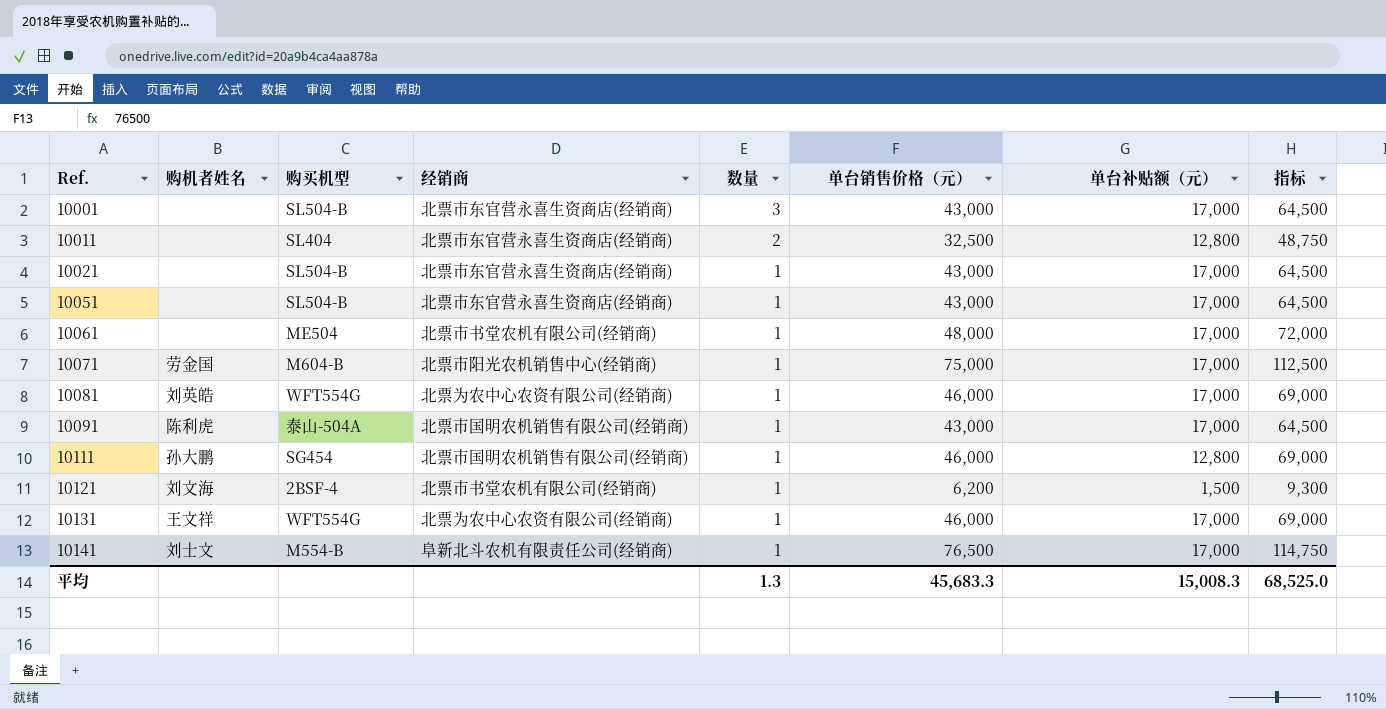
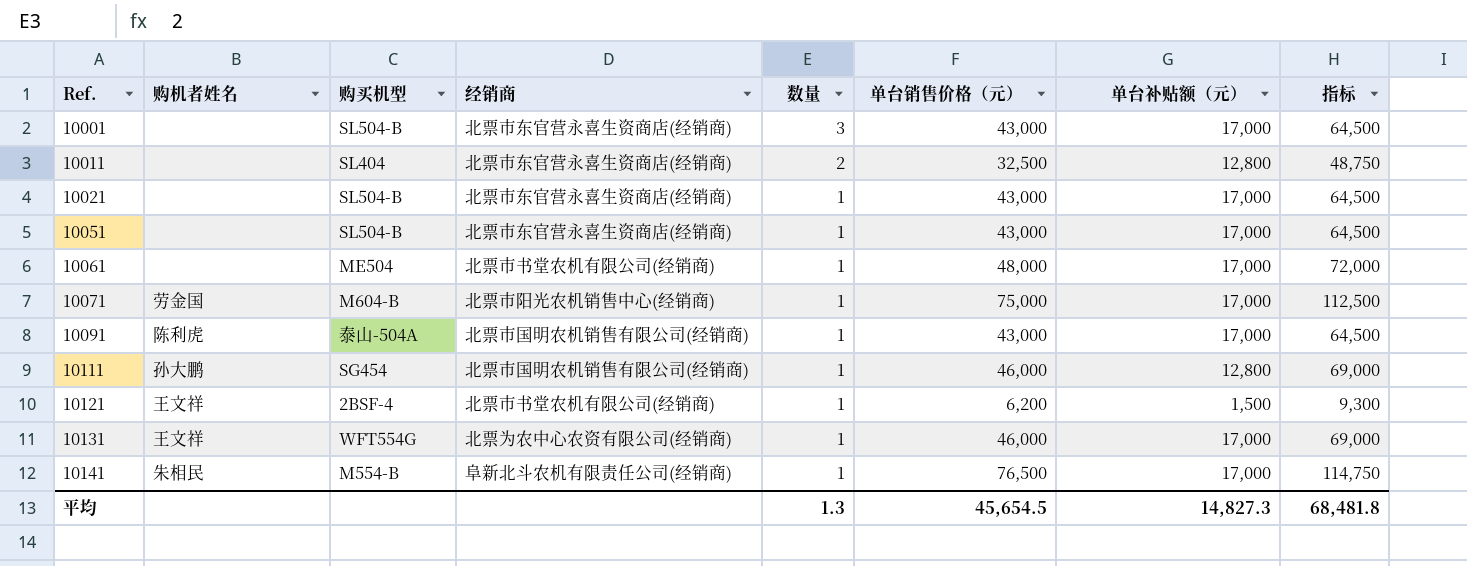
row 10081: 刘英皓 | WFT554G | 北票为农中心农资有限公司(经销商) | 1 | 46,000 | 17,000 | 69,000 -> none
10121 | 购机者姓名: 刘文海 -> 王文祥
10141 | 购机者姓名: 刘士文 -> 朱相民
平均 | 单台销售价格（元）: 45,683.3 -> 45,654.5
平均 | 单台补贴额（元）: 15,008.3 -> 14,827.3
平均 | 指标: 68,525.0 -> 68,481.8

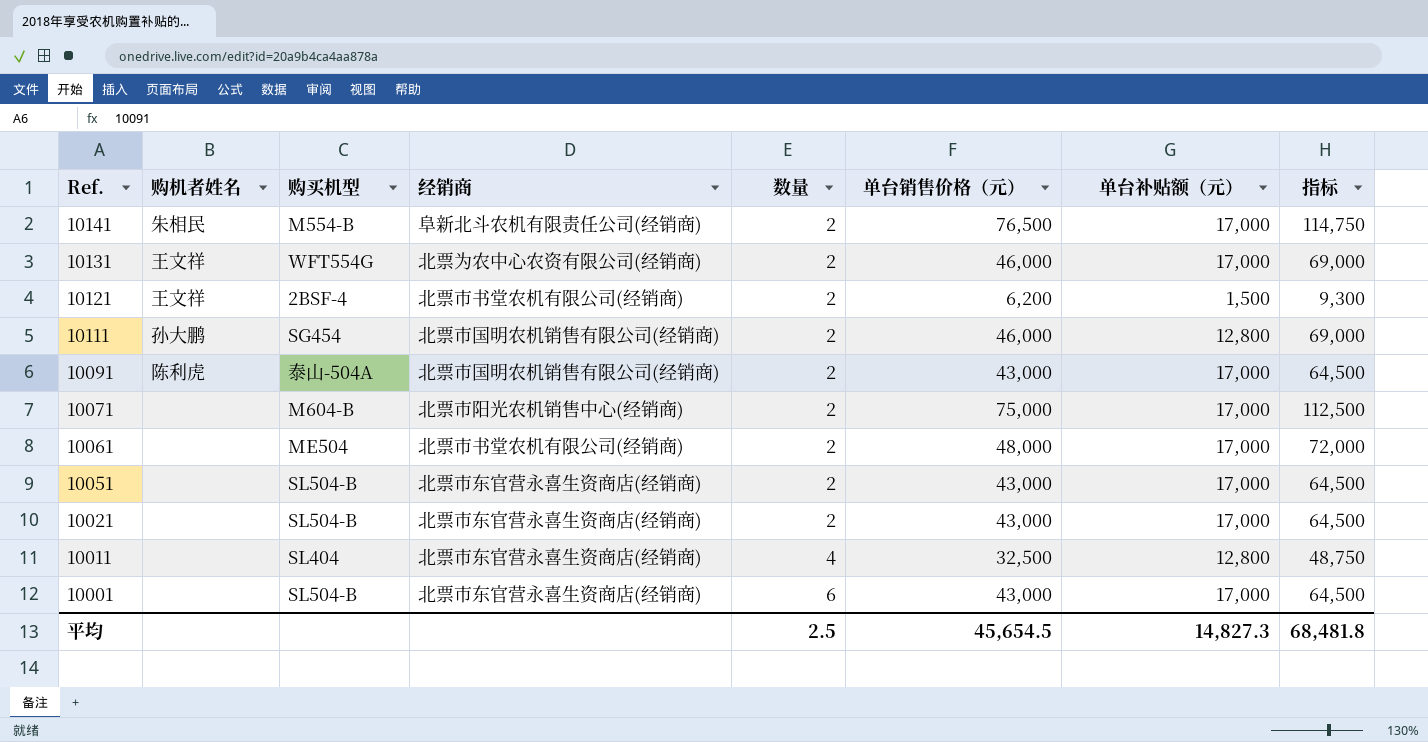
row order: Ref. ascending -> Ref. descending
10141 | 数量: 1 -> 2
10131 | 数量: 1 -> 2
10121 | 数量: 1 -> 2
10111 | 数量: 1 -> 2
10091 | 数量: 1 -> 2
10071 | 购机者姓名: 劳金国 -> none
10071 | 数量: 1 -> 2
10061 | 数量: 1 -> 2
10051 | 数量: 1 -> 2
10021 | 数量: 1 -> 2
10011 | 数量: 2 -> 4
10001 | 数量: 3 -> 6
平均 | 数量: 1.3 -> 2.5

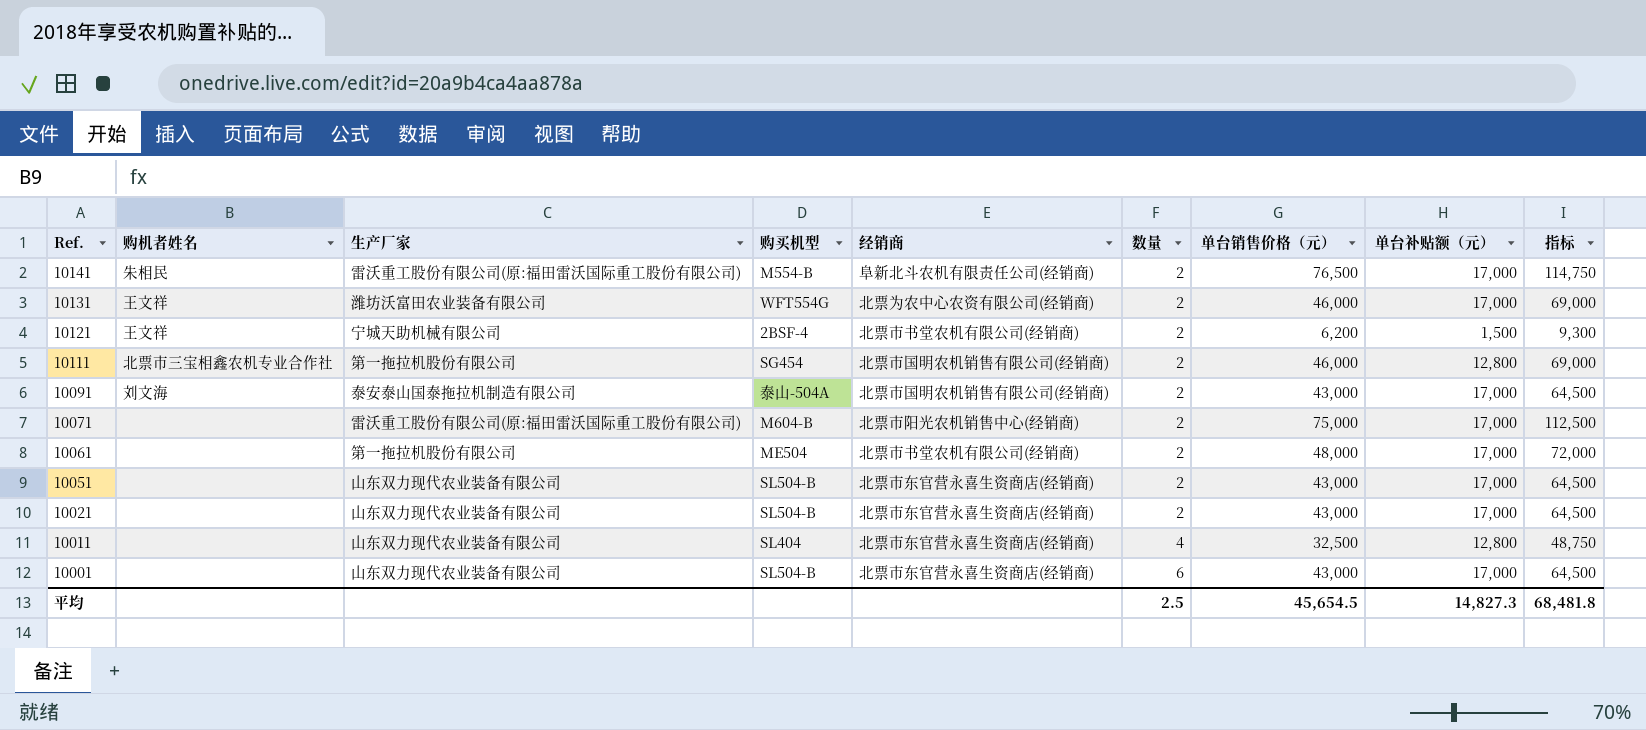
column 生产厂家 | position: none -> 3
10111 | 购机者姓名: 孙大鹏 -> 北票市三宝相鑫农机专业合作社
10091 | 购机者姓名: 陈利虎 -> 刘文海

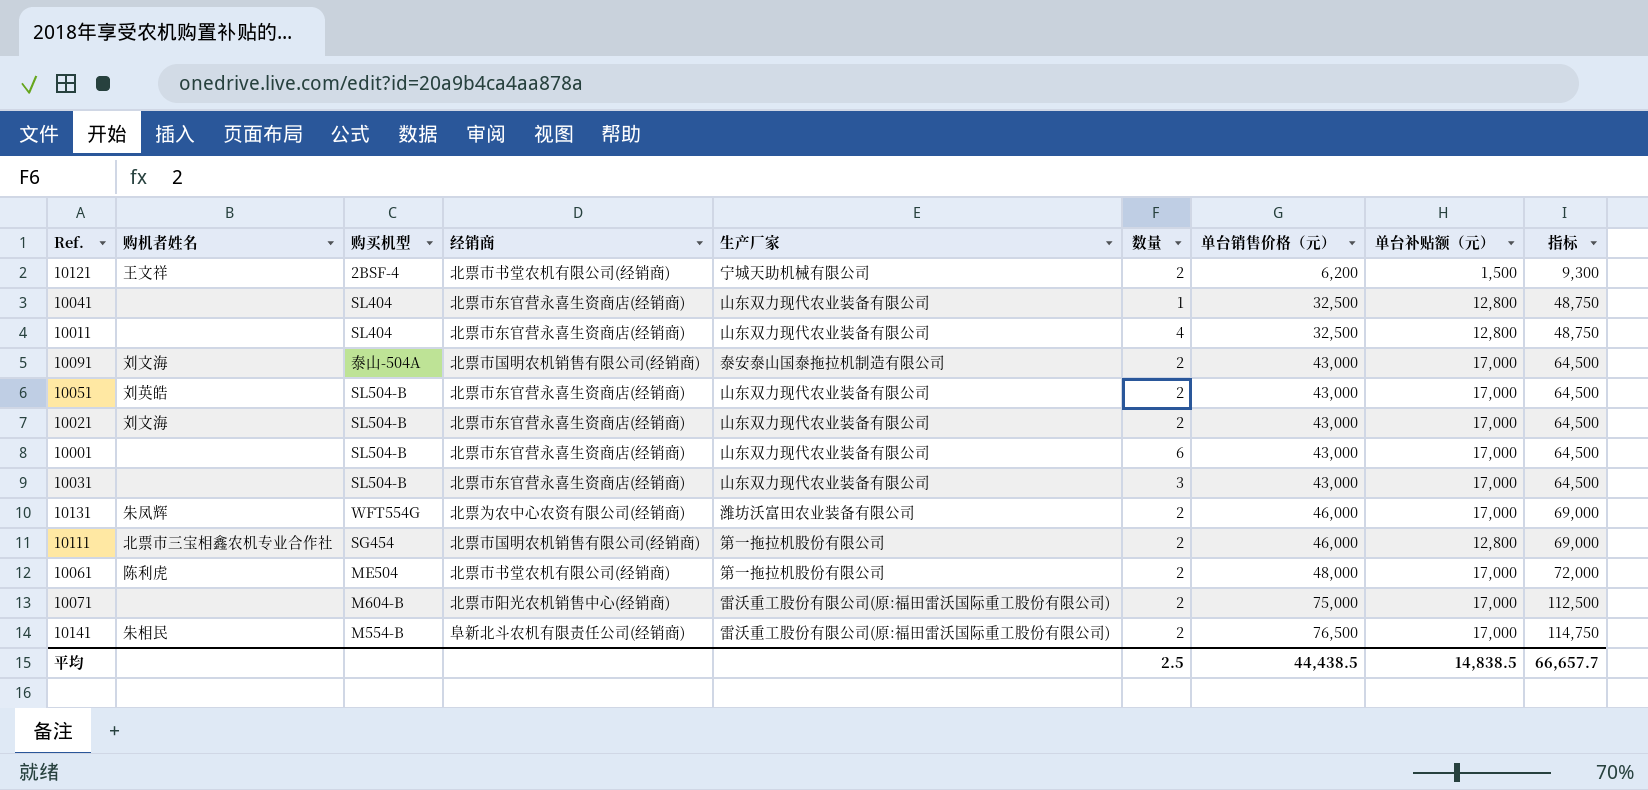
row order: Ref. descending -> 单台销售价格（元） ascending
column 生产厂家 | position: 3 -> 5
row 10041: none -> none | SL404 | 北票市东官营永喜生资商店(经销商) | 山东双力现代农业装备有限公司 | 1 | 32,500 | 12,800 | 48,750
10051 | 购机者姓名: none -> 刘英皓
10021 | 购机者姓名: none -> 刘文海
row 10031: none -> none | SL504-B | 北票市东官营永喜生资商店(经销商) | 山东双力现代农业装备有限公司 | 3 | 43,000 | 17,000 | 64,500
10131 | 购机者姓名: 王文祥 -> 朱凤辉
10061 | 购机者姓名: none -> 陈利虎
平均 | 单台销售价格（元）: 45,654.5 -> 44,438.5
平均 | 单台补贴额（元）: 14,827.3 -> 14,838.5
平均 | 指标: 68,481.8 -> 66,657.7

